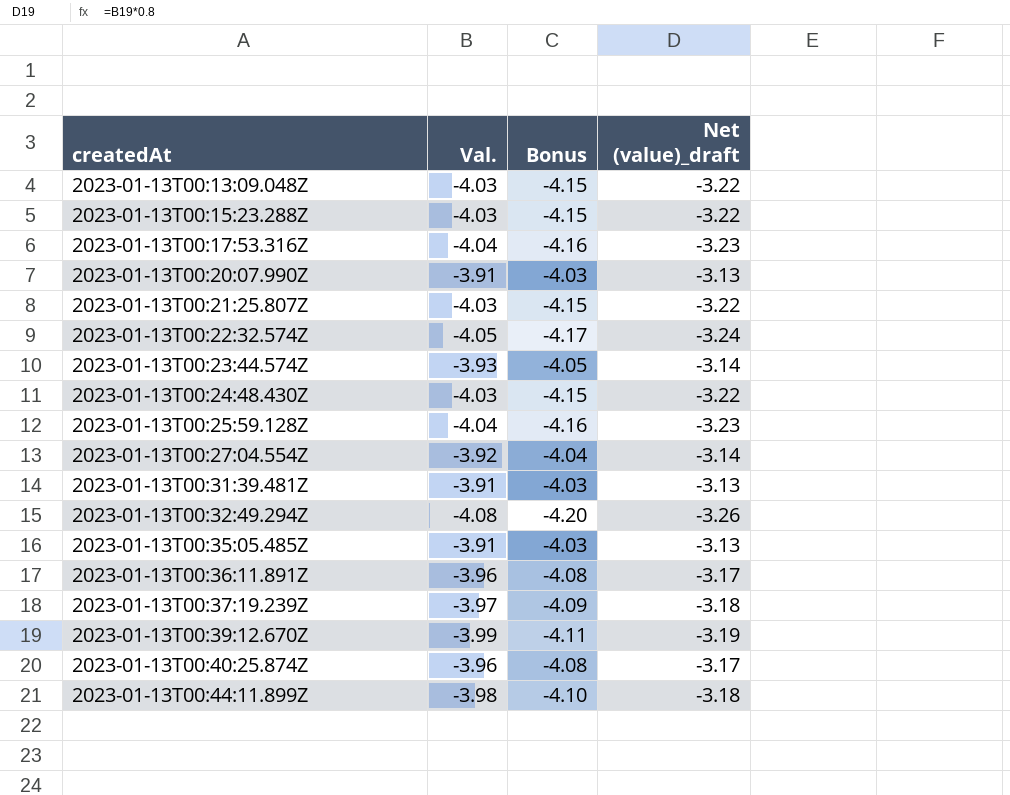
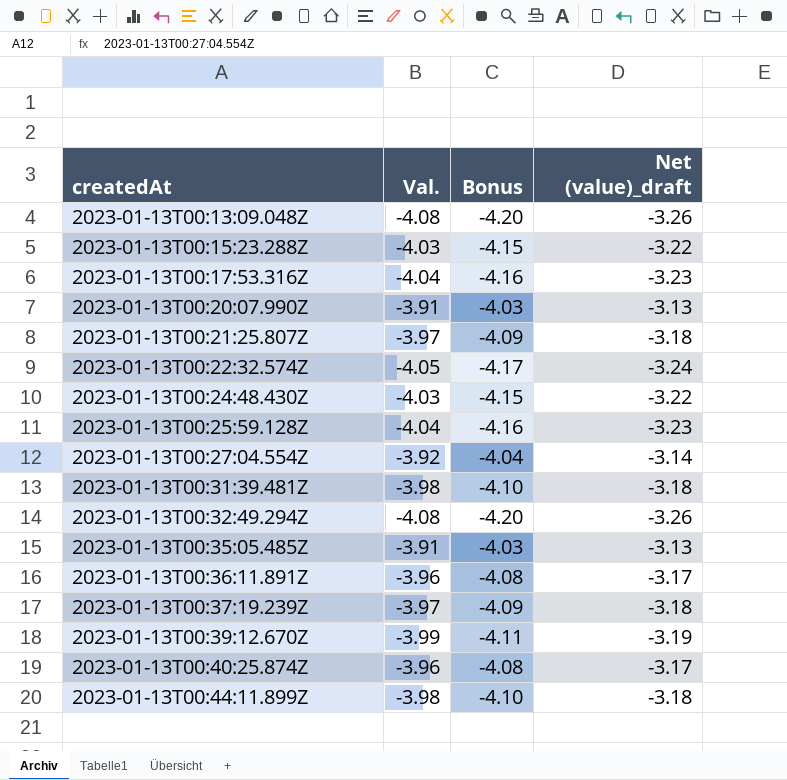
row 2023-01-13T00:23:44.574Z: -3.93 | -4.05 | -3.14 -> none
2023-01-13T00:13:09.048Z | Val.: -4.03 -> -4.08
2023-01-13T00:13:09.048Z | Bonus: -4.15 -> -4.20
2023-01-13T00:13:09.048Z | Net (value)_draft: -3.22 -> -3.26
2023-01-13T00:21:25.807Z | Val.: -4.03 -> -3.97
2023-01-13T00:21:25.807Z | Bonus: -4.15 -> -4.09
2023-01-13T00:21:25.807Z | Net (value)_draft: -3.22 -> -3.18
2023-01-13T00:31:39.481Z | Val.: -3.91 -> -3.98
2023-01-13T00:31:39.481Z | Bonus: -4.03 -> -4.10
2023-01-13T00:31:39.481Z | Net (value)_draft: -3.13 -> -3.18

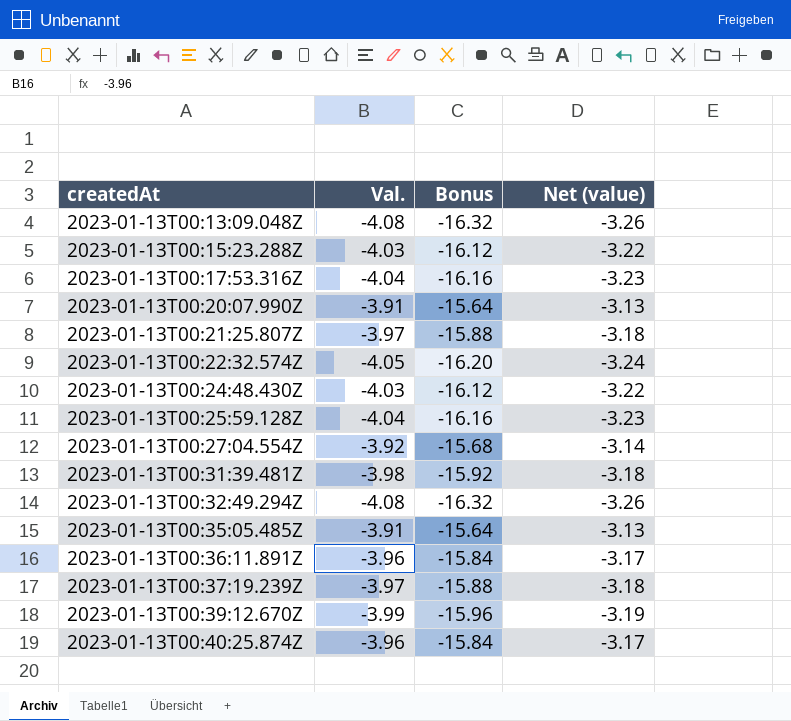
column Bonus | formula: [Val.] * 1.03 -> [Val.] * 4
column name: Net (value)_draft -> Net (value)
row 2023-01-13T00:44:11.899Z: -3.98 | -4.10 | -3.18 -> none

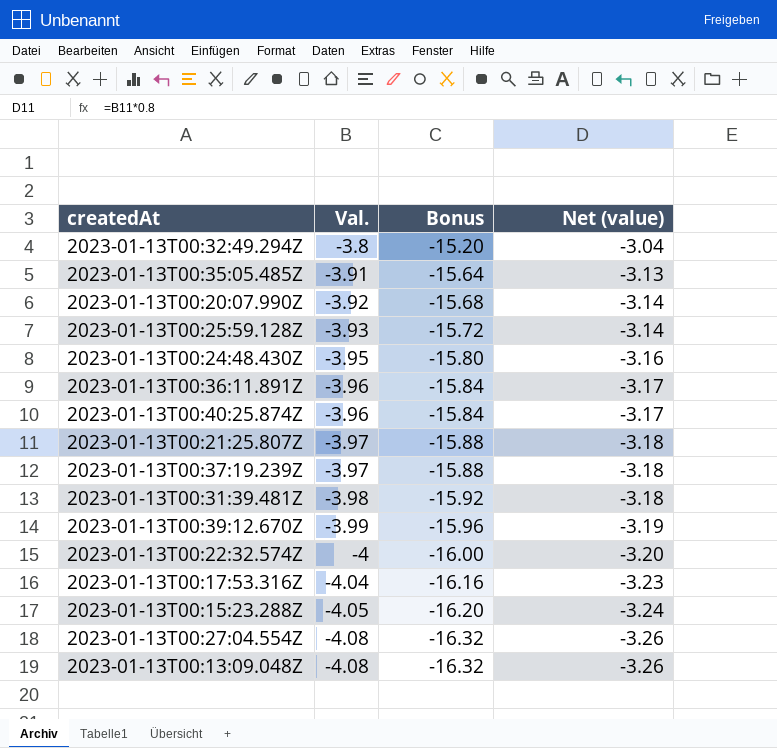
row order: createdAt ascending -> Val. descending
2023-01-13T00:32:49.294Z | Val.: -4.08 -> -3.8
2023-01-13T00:32:49.294Z | Bonus: -16.32 -> -15.20
2023-01-13T00:32:49.294Z | Net (value): -3.26 -> -3.04
2023-01-13T00:20:07.990Z | Val.: -3.91 -> -3.92
2023-01-13T00:20:07.990Z | Bonus: -15.64 -> -15.68
2023-01-13T00:20:07.990Z | Net (value): -3.13 -> -3.14
2023-01-13T00:25:59.128Z | Val.: -4.04 -> -3.93
2023-01-13T00:25:59.128Z | Bonus: -16.16 -> -15.72
2023-01-13T00:25:59.128Z | Net (value): -3.23 -> -3.14
2023-01-13T00:24:48.430Z | Val.: -4.03 -> -3.95
2023-01-13T00:24:48.430Z | Bonus: -16.12 -> -15.80
2023-01-13T00:24:48.430Z | Net (value): -3.22 -> -3.16
2023-01-13T00:22:32.574Z | Val.: -4.05 -> -4
2023-01-13T00:22:32.574Z | Bonus: -16.20 -> -16.00
2023-01-13T00:22:32.574Z | Net (value): -3.24 -> -3.20
2023-01-13T00:15:23.288Z | Val.: -4.03 -> -4.05
2023-01-13T00:15:23.288Z | Bonus: -16.12 -> -16.20
2023-01-13T00:15:23.288Z | Net (value): -3.22 -> -3.24
2023-01-13T00:27:04.554Z | Val.: -3.92 -> -4.08
2023-01-13T00:27:04.554Z | Bonus: -15.68 -> -16.32
2023-01-13T00:27:04.554Z | Net (value): -3.14 -> -3.26

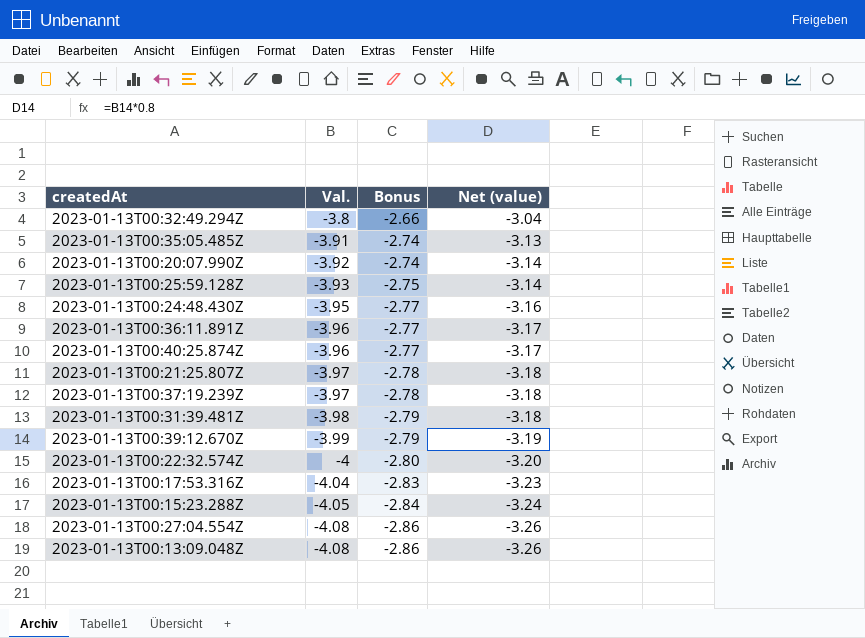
column Bonus | formula: [Val.] * 4 -> [Val.] * 0.7

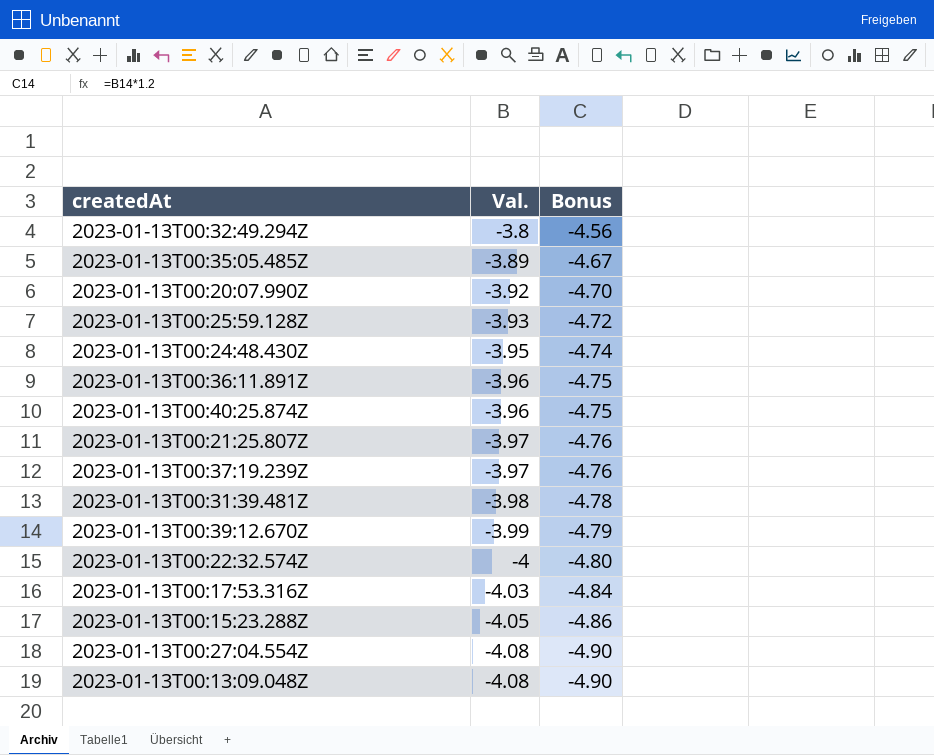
column Net (value) | formula: [Val.] * 0.8 -> none
column Bonus | formula: [Val.] * 0.7 -> [Val.] * 1.2
2023-01-13T00:35:05.485Z | Val.: -3.91 -> -3.89
2023-01-13T00:17:53.316Z | Val.: -4.04 -> -4.03

